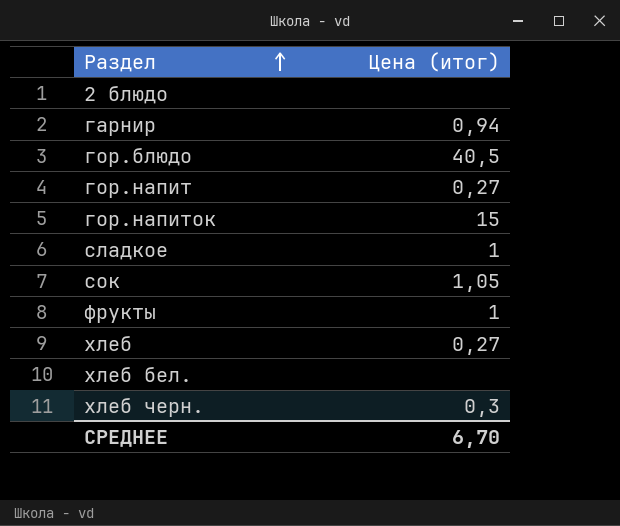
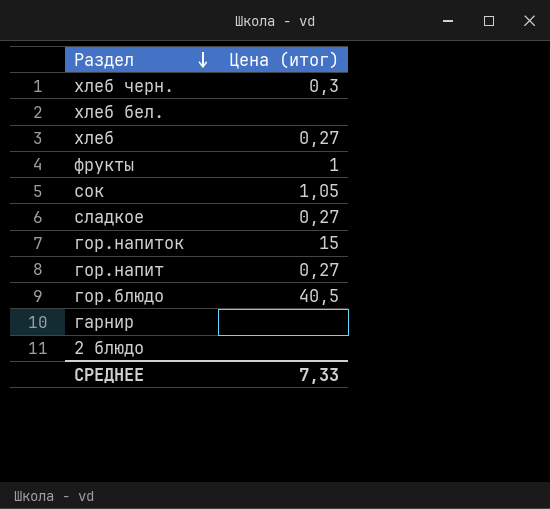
row order: Раздел ascending -> Раздел descending
сладкое | Цена (итог): 1 -> 0,27
гарнир | Цена (итог): 0,94 -> none
СРЕДНЕЕ | Цена (итог): 6,70 -> 7,33

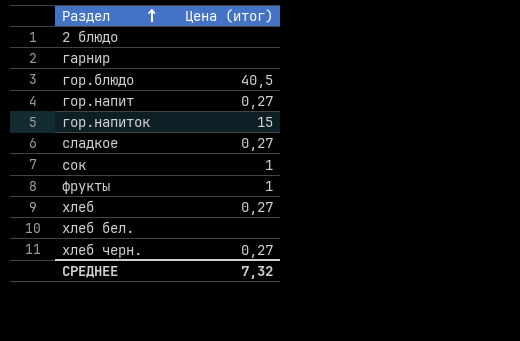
row order: Раздел descending -> Раздел ascending
сок | Цена (итог): 1,05 -> 1
хлеб черн. | Цена (итог): 0,3 -> 0,27
СРЕДНЕЕ | Цена (итог): 7,33 -> 7,32

